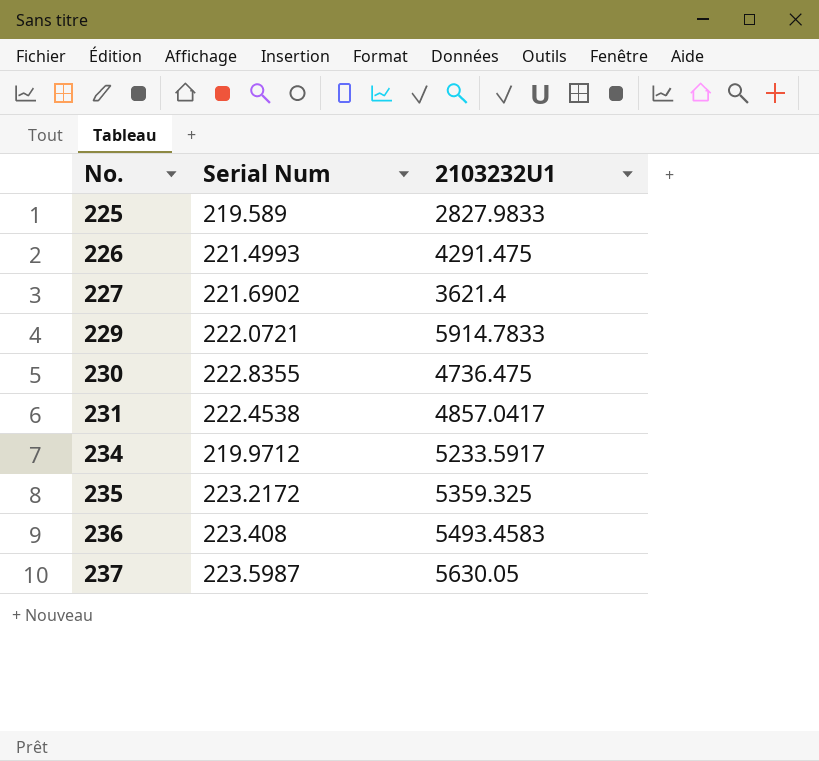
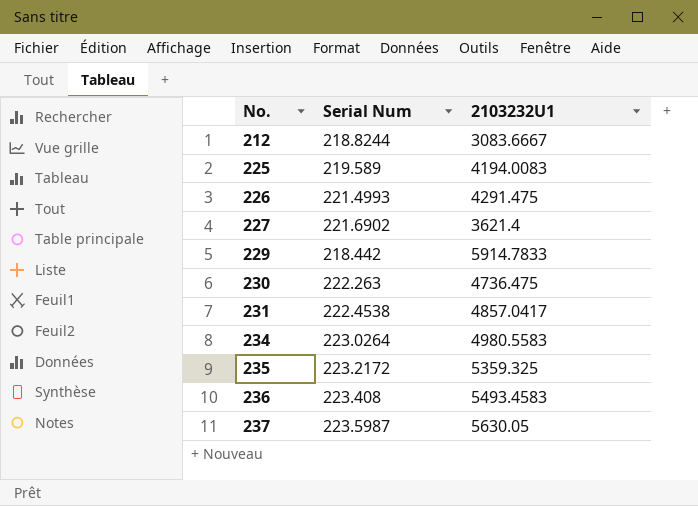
row 212: none -> 218.8244 | 3083.6667
225 | 2103232U1: 2827.9833 -> 4194.0083
229 | Serial Num: 222.0721 -> 218.442
230 | Serial Num: 222.8355 -> 222.263
234 | Serial Num: 219.9712 -> 223.0264
234 | 2103232U1: 5233.5917 -> 4980.5583

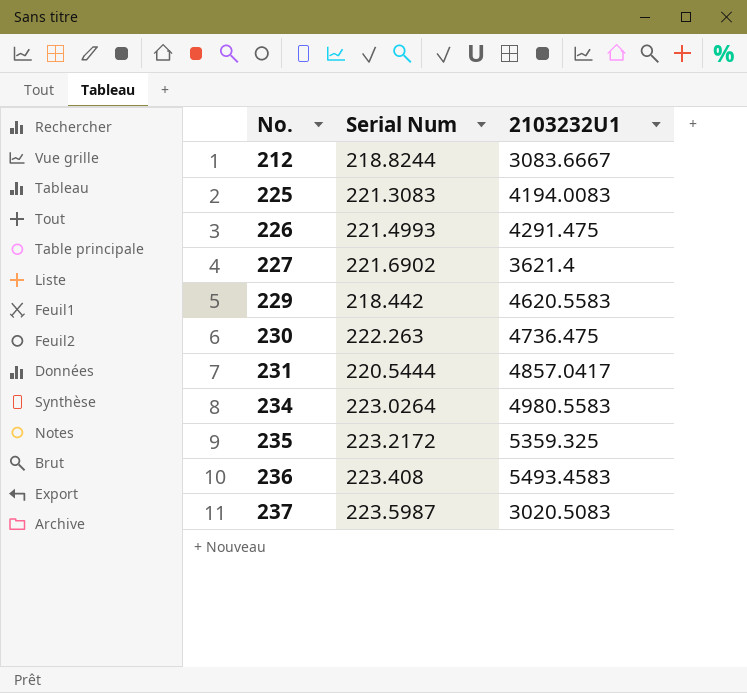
225 | Serial Num: 219.589 -> 221.3083
229 | 2103232U1: 5914.7833 -> 4620.5583
231 | Serial Num: 222.4538 -> 220.5444
237 | 2103232U1: 5630.05 -> 3020.5083

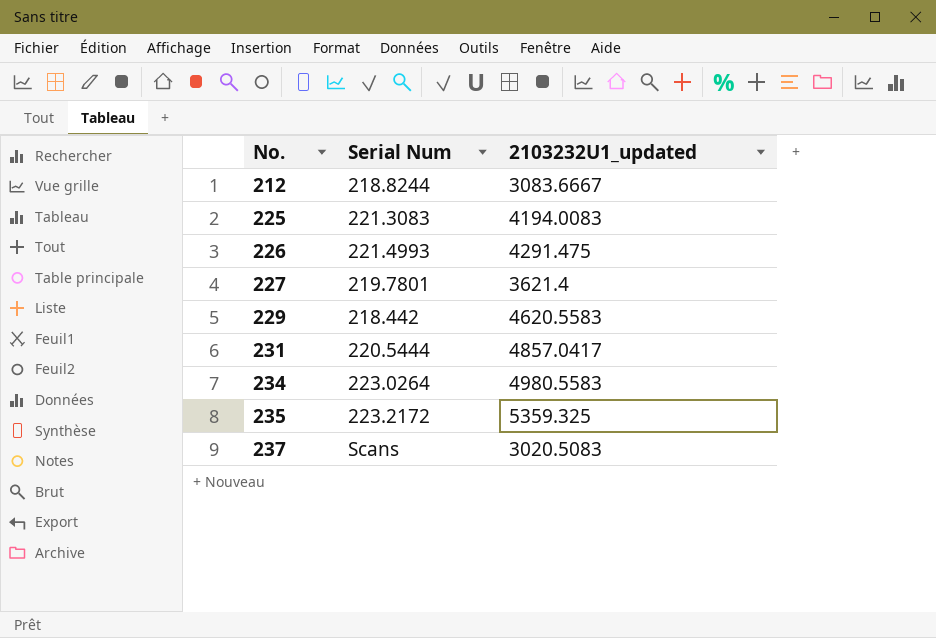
column name: 2103232U1 -> 2103232U1_updated
row 230: 222.263 | 4736.475 -> none
row 236: 223.408 | 5493.4583 -> none
227 | Serial Num: 221.6902 -> 219.7801
237 | Serial Num: 223.5987 -> Scans

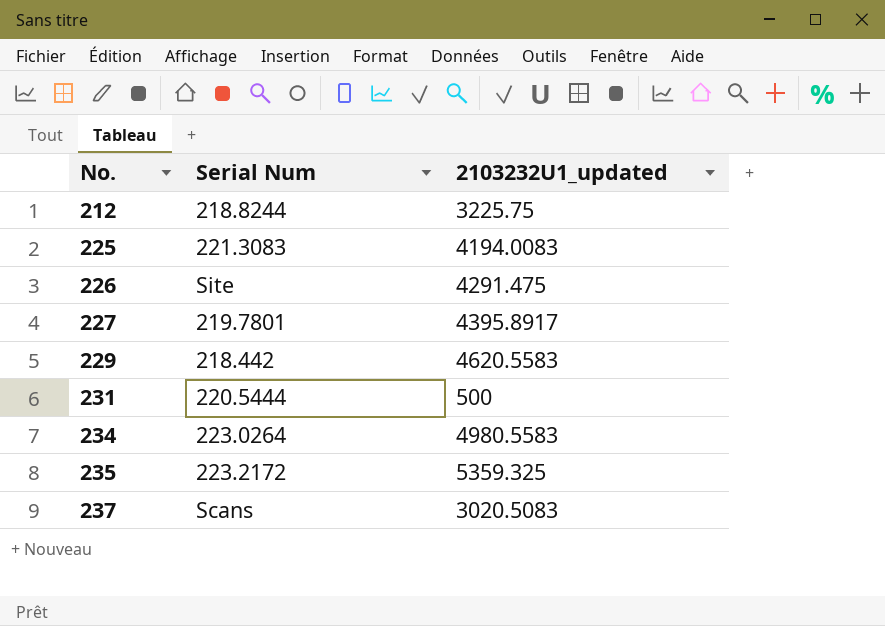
212 | 2103232U1_updated: 3083.6667 -> 3225.75
226 | Serial Num: 221.4993 -> Site
227 | 2103232U1_updated: 3621.4 -> 4395.8917
231 | 2103232U1_updated: 4857.0417 -> 500

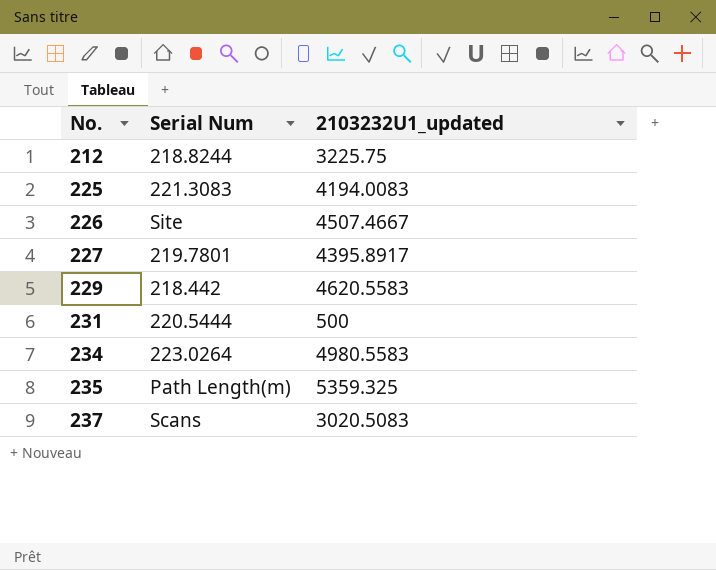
226 | 2103232U1_updated: 4291.475 -> 4507.4667
235 | Serial Num: 223.2172 -> Path Length(m)

